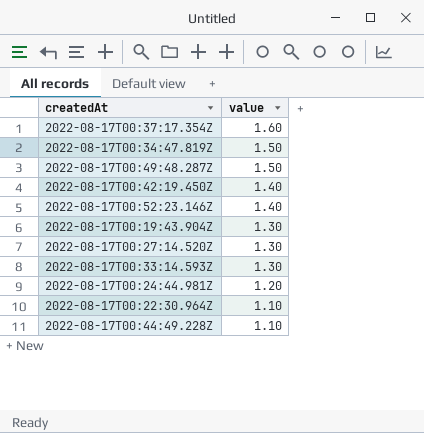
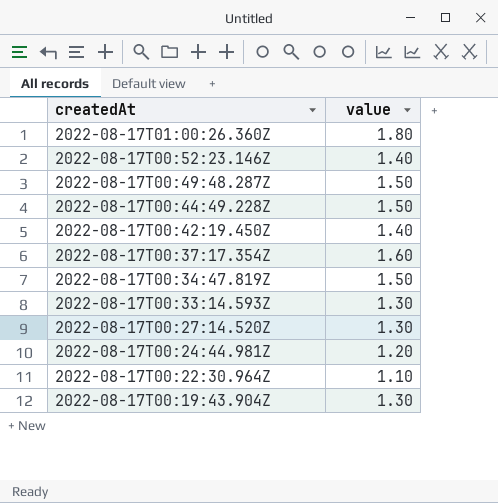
row order: value descending -> createdAt descending
row 2022-08-17T01:00:26.360Z: none -> 1.80
2022-08-17T00:44:49.228Z | value: 1.10 -> 1.50

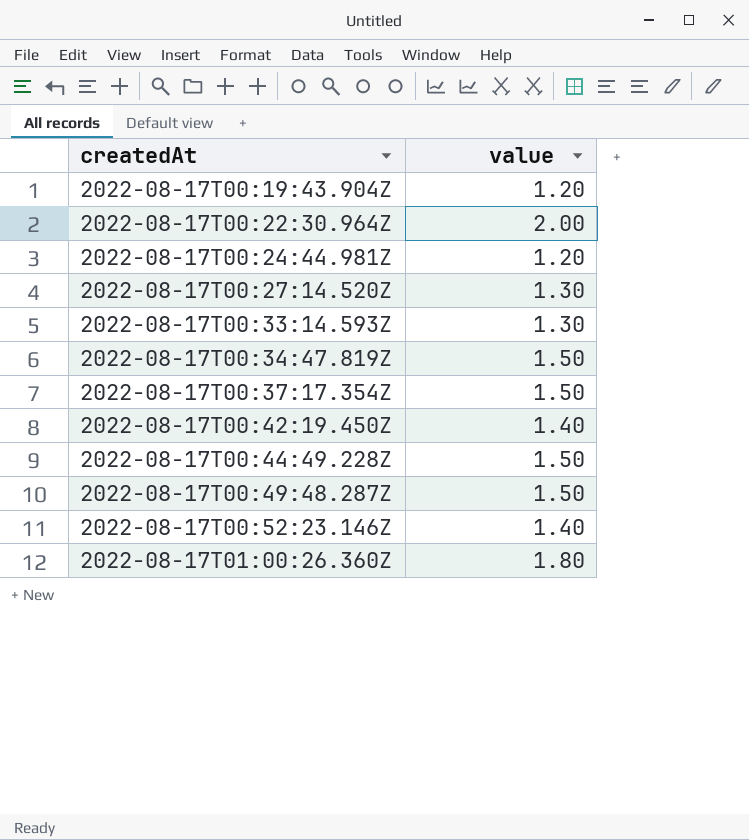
row order: createdAt descending -> createdAt ascending
2022-08-17T00:19:43.904Z | value: 1.30 -> 1.20
2022-08-17T00:22:30.964Z | value: 1.10 -> 2.00
2022-08-17T00:37:17.354Z | value: 1.60 -> 1.50

